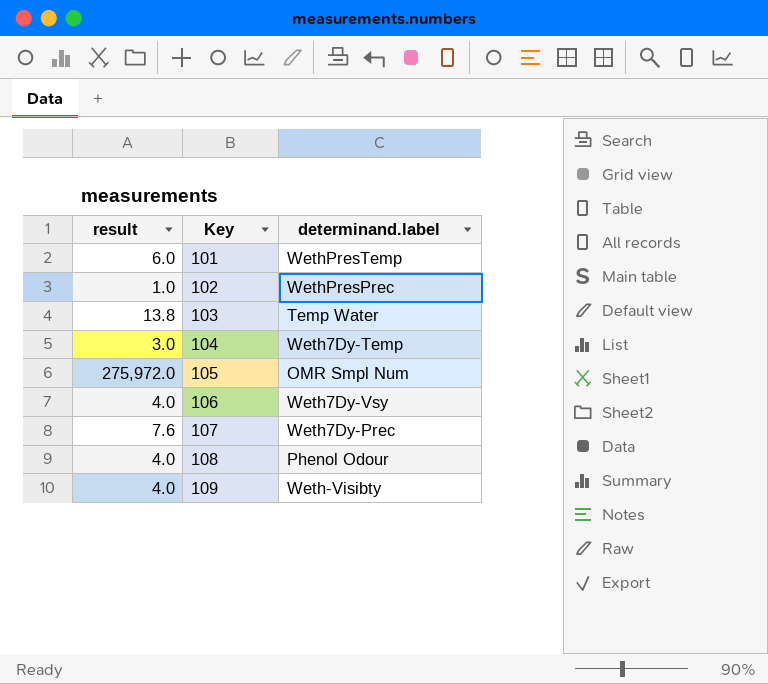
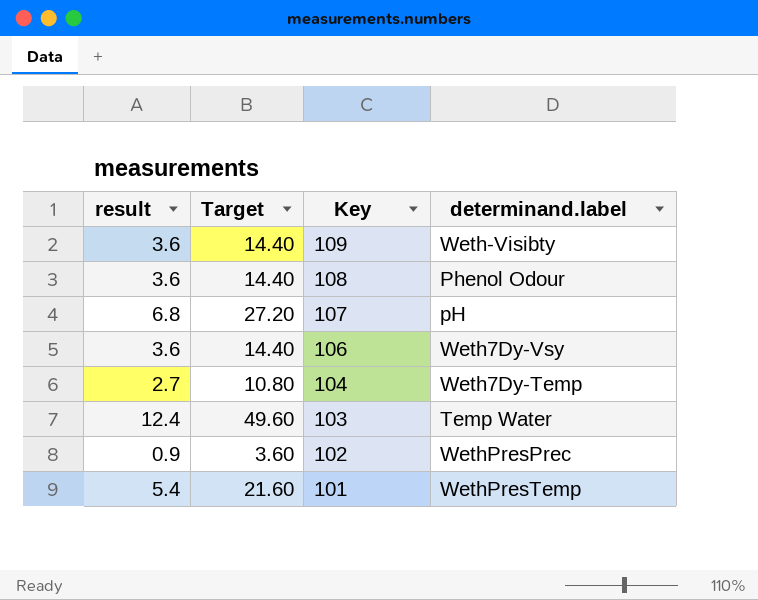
row order: Key ascending -> Key descending
column Target | formula: none -> [result] * 4
row 105: 275,972.0 | OMR Smpl Num -> none
109 | result: 4.0 -> 3.6
108 | result: 4.0 -> 3.6
107 | result: 7.6 -> 6.8
107 | determinand.label: Weth7Dy-Prec -> pH
106 | result: 4.0 -> 3.6
104 | result: 3.0 -> 2.7
103 | result: 13.8 -> 12.4
102 | result: 1.0 -> 0.9
101 | result: 6.0 -> 5.4

